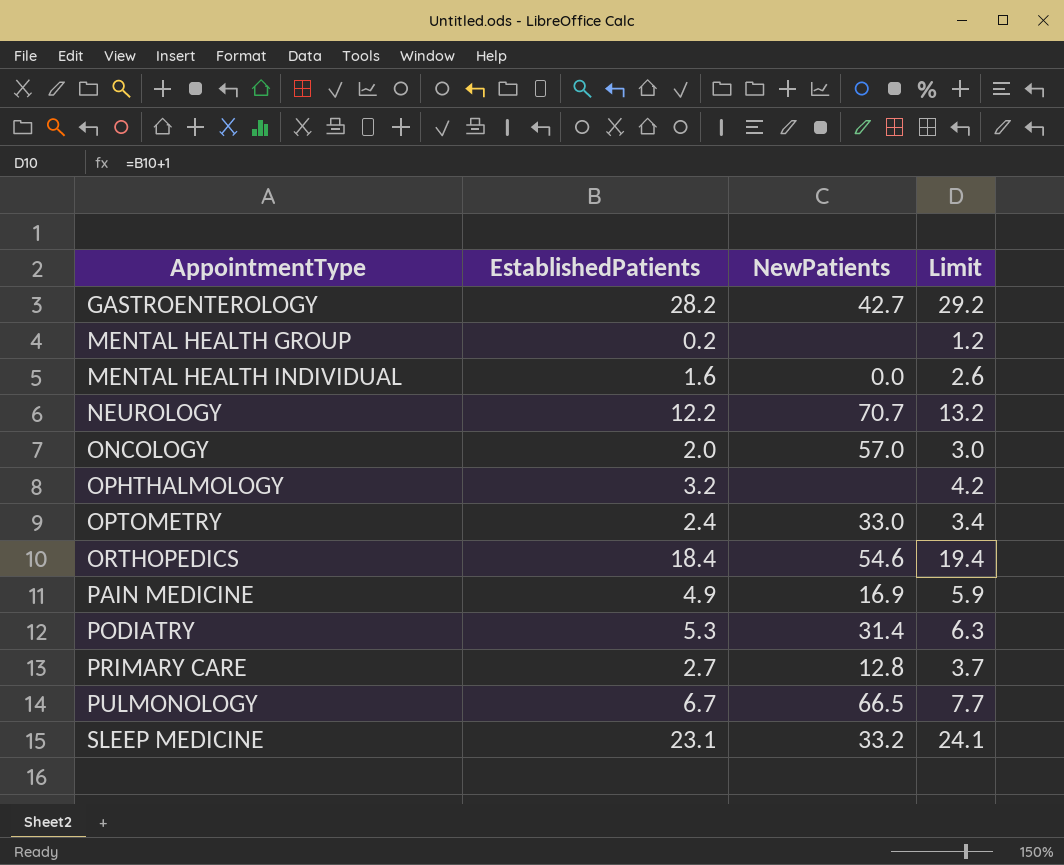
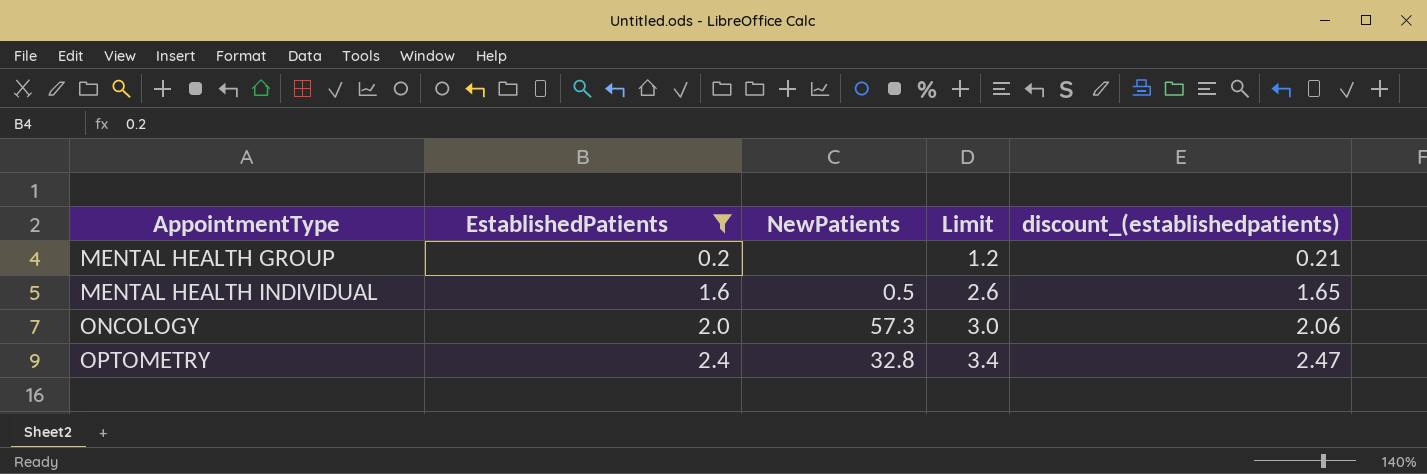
filter: none -> EstablishedPatients <= 2.4
column discount_(establishedpatients) | formula: none -> [EstablishedPatients] * 1.03
MENTAL HEALTH INDIVIDUAL | NewPatients: 0.0 -> 0.5
ONCOLOGY | NewPatients: 57.0 -> 57.3
OPTOMETRY | NewPatients: 33.0 -> 32.8

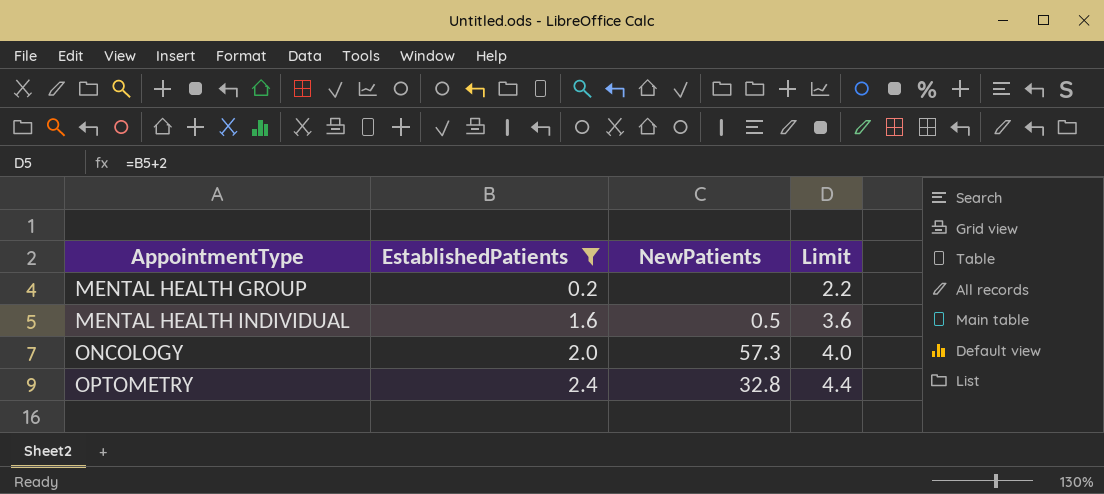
column discount_(establishedpatients) | formula: [EstablishedPatients] * 1.03 -> none
column Limit | formula: [EstablishedPatients] + 1 -> [EstablishedPatients] + 2

